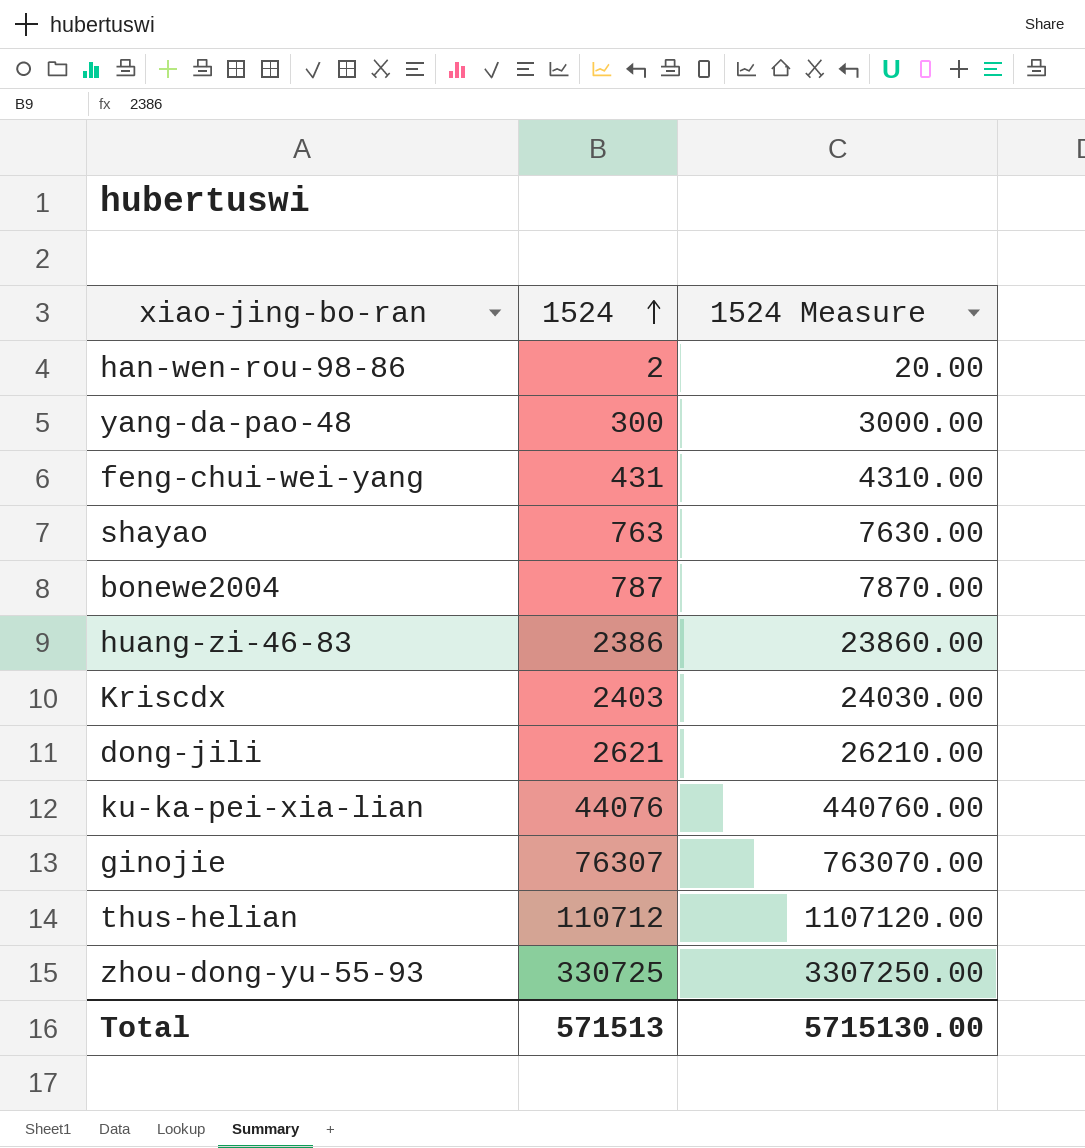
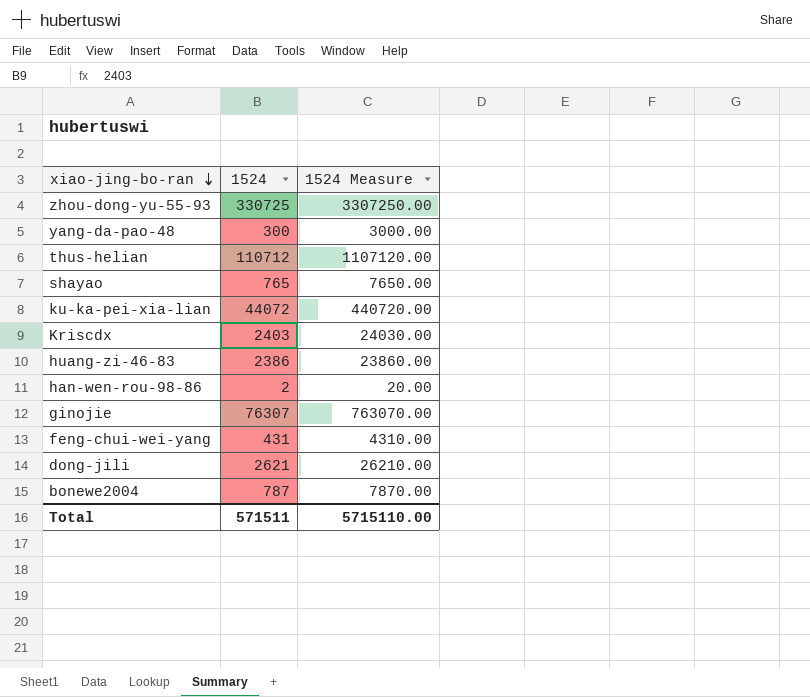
row order: 1524 ascending -> xiao-jing-bo-ran descending
shayao | 1524: 763 -> 765
shayao | 1524 Measure: 7630.00 -> 7650.00
ku-ka-pei-xia-lian | 1524: 44076 -> 44072
ku-ka-pei-xia-lian | 1524 Measure: 440760.00 -> 440720.00
Total | 1524: 571513 -> 571511
Total | 1524 Measure: 5715130.00 -> 5715110.00

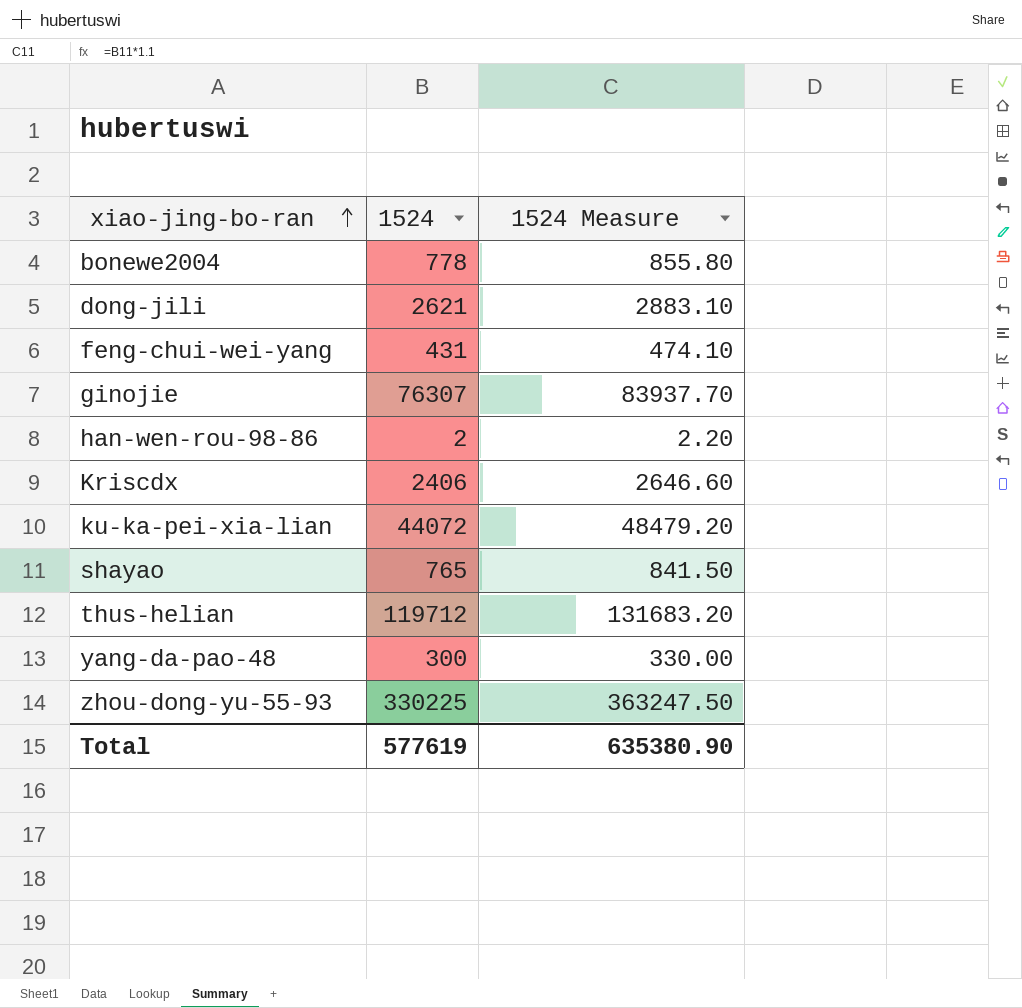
row order: xiao-jing-bo-ran descending -> xiao-jing-bo-ran ascending
column 1524 Measure | formula: [1524] * 10 -> [1524] * 1.1
row huang-zi-46-83: 2386 | 23860.00 -> none
bonewe2004 | 1524: 787 -> 778
Kriscdx | 1524: 2403 -> 2406
thus-helian | 1524: 110712 -> 119712
zhou-dong-yu-55-93 | 1524: 330725 -> 330225
Total | 1524: 571511 -> 577619
Total | 1524 Measure: 5715110.00 -> 635380.90

